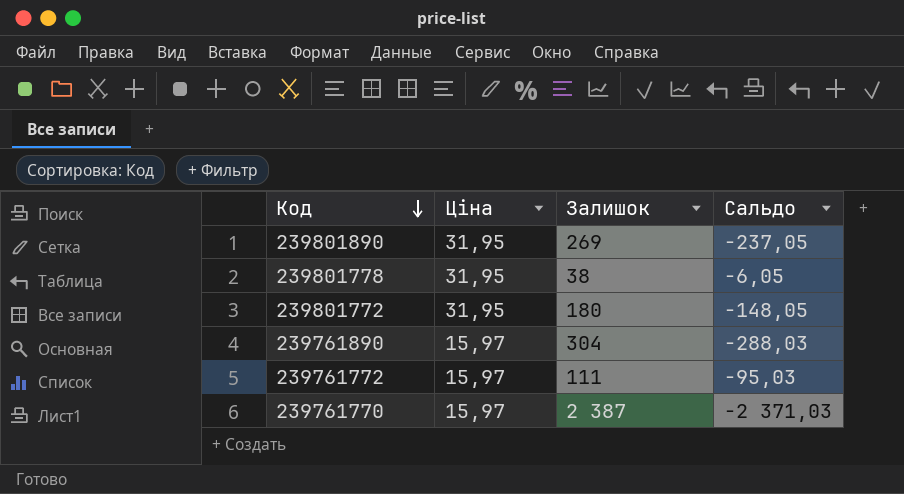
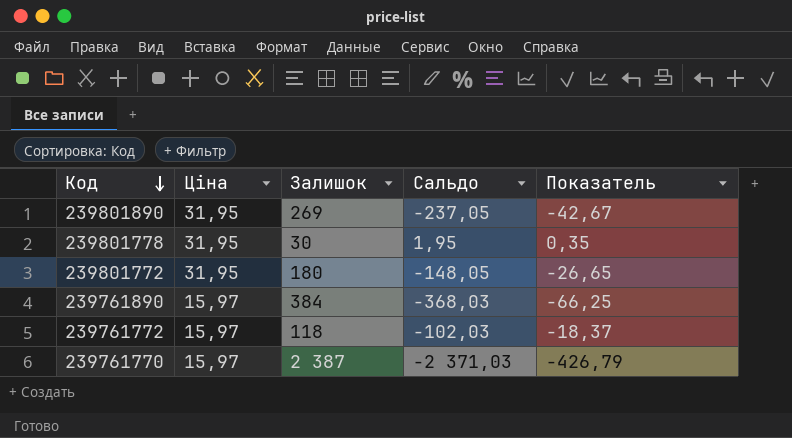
column Показатель | formula: none -> [Сальдо] * 0,18
239801778 | Залишок: 38 -> 30
239801778 | Сальдо: -6,05 -> 1,95
239761890 | Залишок: 304 -> 384
239761890 | Сальдо: -288,03 -> -368,03
239761772 | Залишок: 111 -> 118
239761772 | Сальдо: -95,03 -> -102,03

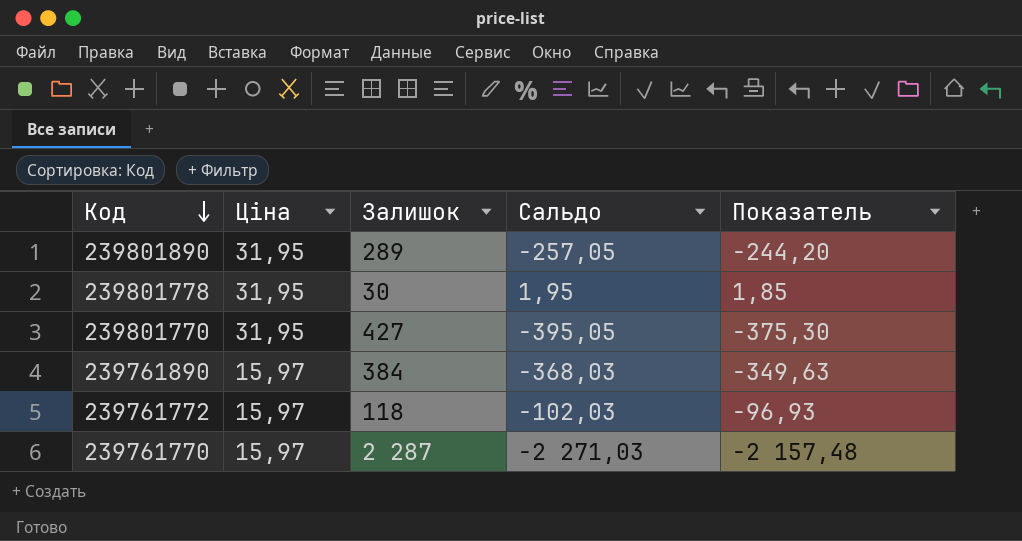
column Показатель | formula: [Сальдо] * 0,18 -> [Сальдо] * 0,95
row 239801772: 31,95 | 180 | -148,05 | -26,65 -> none
239801890 | Залишок: 269 -> 289
239801890 | Сальдо: -237,05 -> -257,05
row 239801770: none -> 31,95 | 427 | -395,05 | -375,30
239761770 | Залишок: 2 387 -> 2 287
239761770 | Сальдо: -2 371,03 -> -2 271,03

